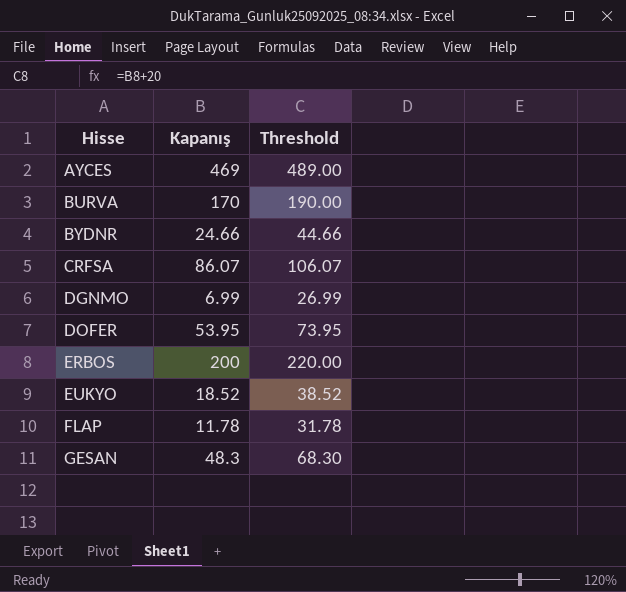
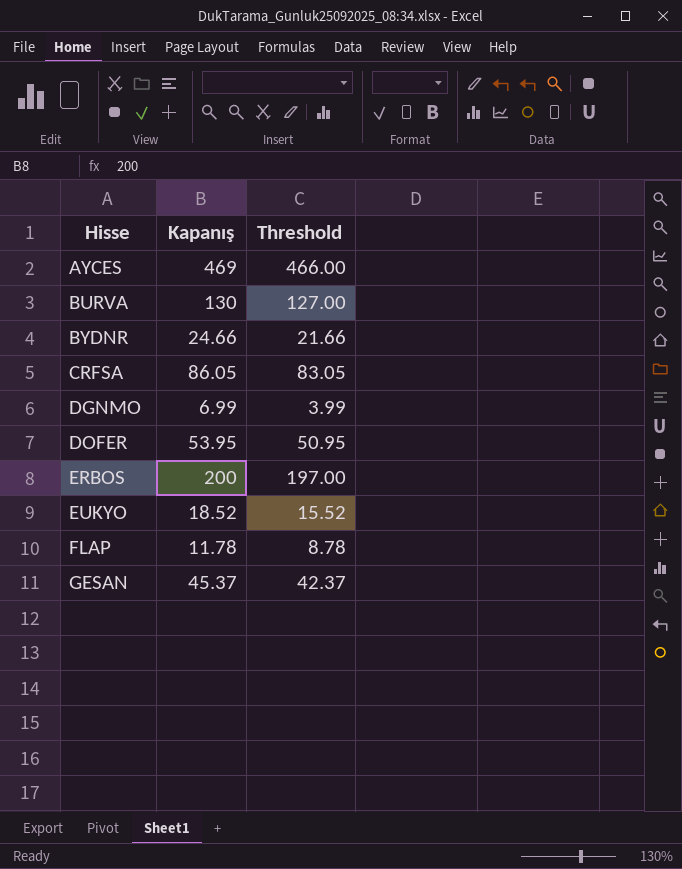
column Threshold | formula: [Kapanış] + 20 -> [Kapanış] - 3
BURVA | Kapanış: 170 -> 130
CRFSA | Kapanış: 86.07 -> 86.05
GESAN | Kapanış: 48.3 -> 45.37

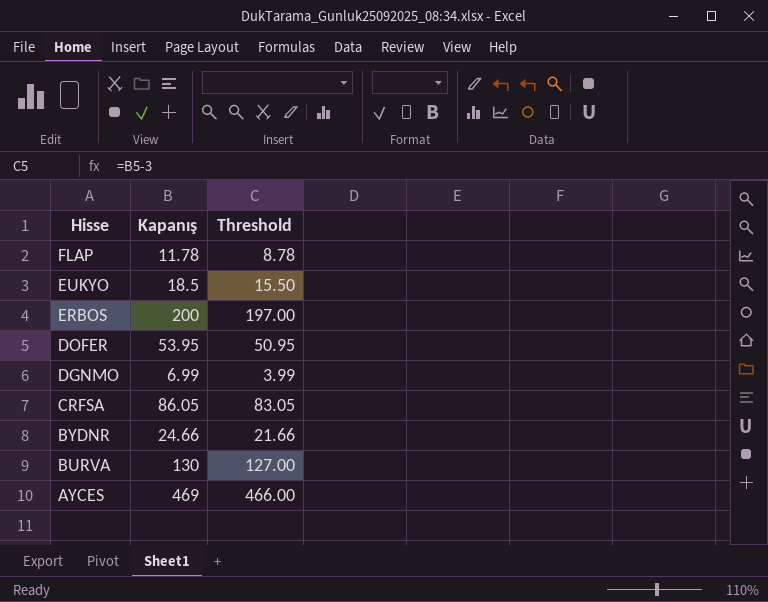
row order: Hisse ascending -> Hisse descending
row GESAN: 45.37 | 42.37 -> none
EUKYO | Kapanış: 18.52 -> 18.5
EUKYO | Threshold: 15.52 -> 15.50

